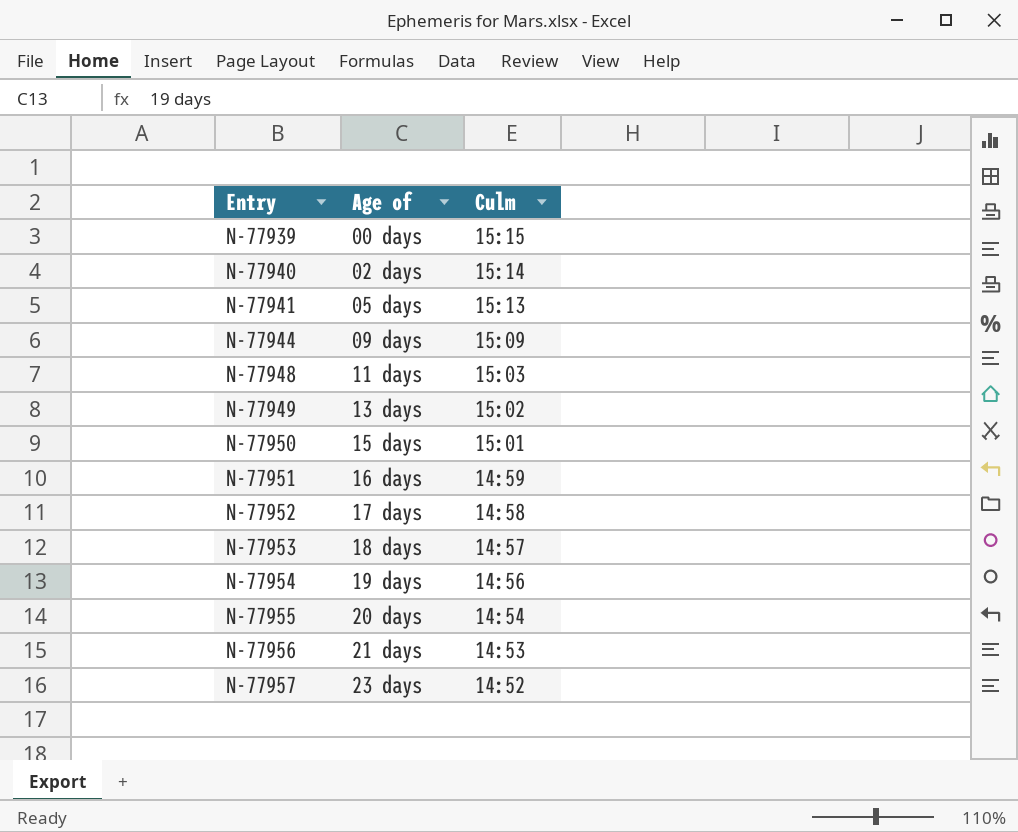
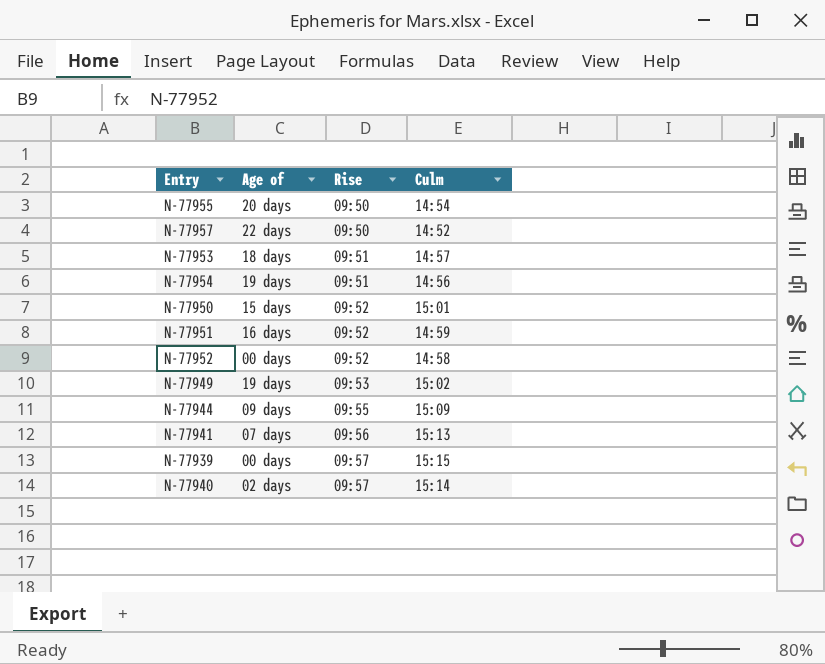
row order: Entry ascending -> Rise ascending
column Rise | position: none -> 3
row N-77948: 11 days | 15:03 -> none
row N-77956: 21 days | 14:53 -> none
N-77957 | Age of: 23 days -> 22 days
N-77952 | Age of: 17 days -> 00 days
N-77949 | Age of: 13 days -> 19 days
N-77941 | Age of: 05 days -> 07 days

